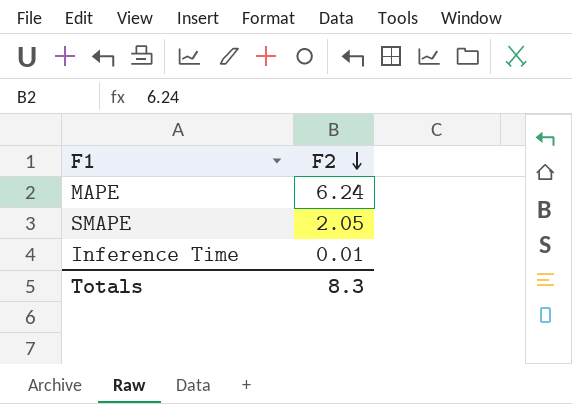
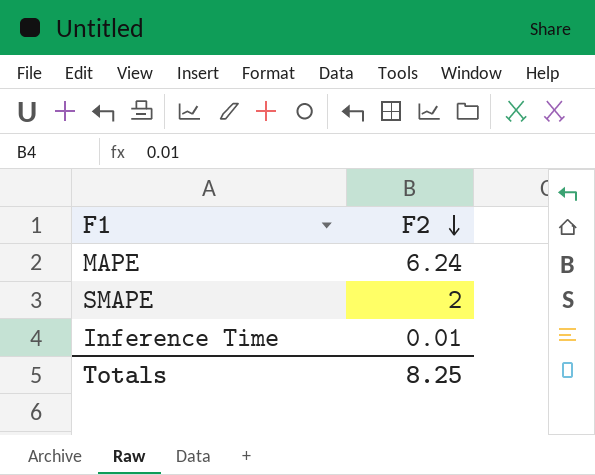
SMAPE | F2: 2.05 -> 2
Totals | F2: 8.3 -> 8.25

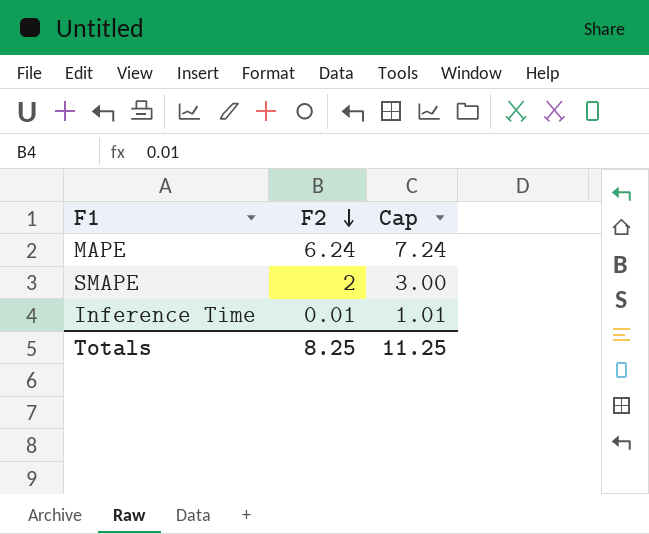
column Cap | formula: none -> [F2] + 1

